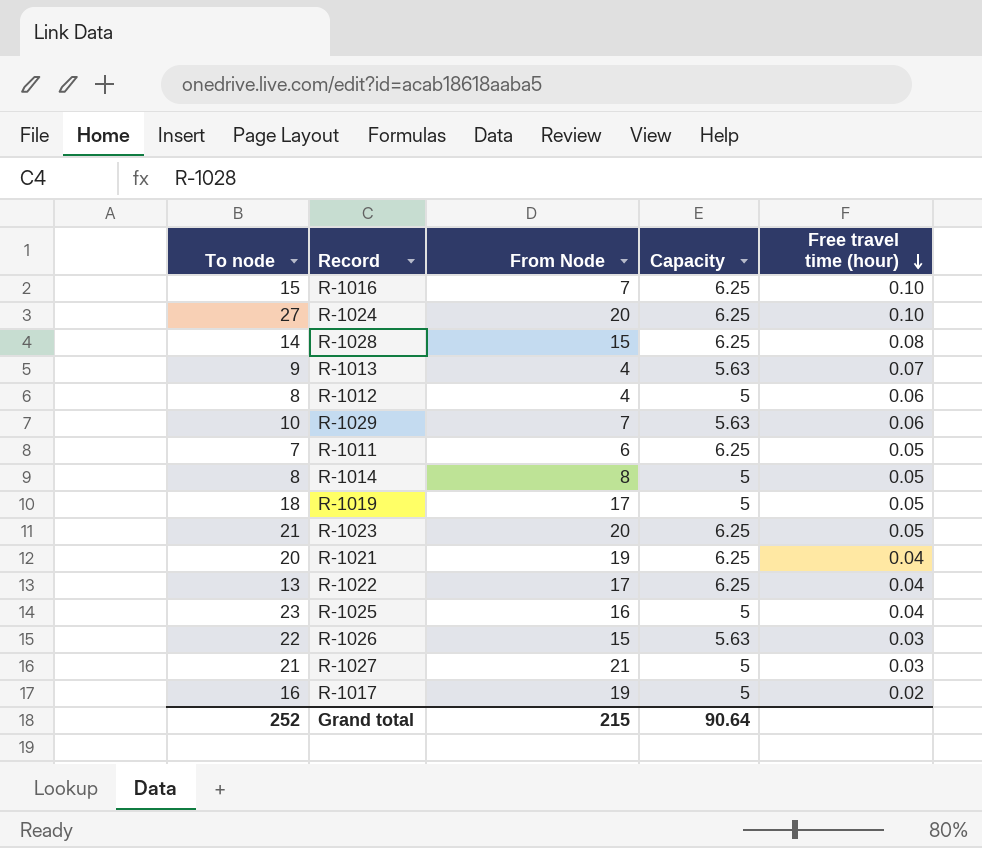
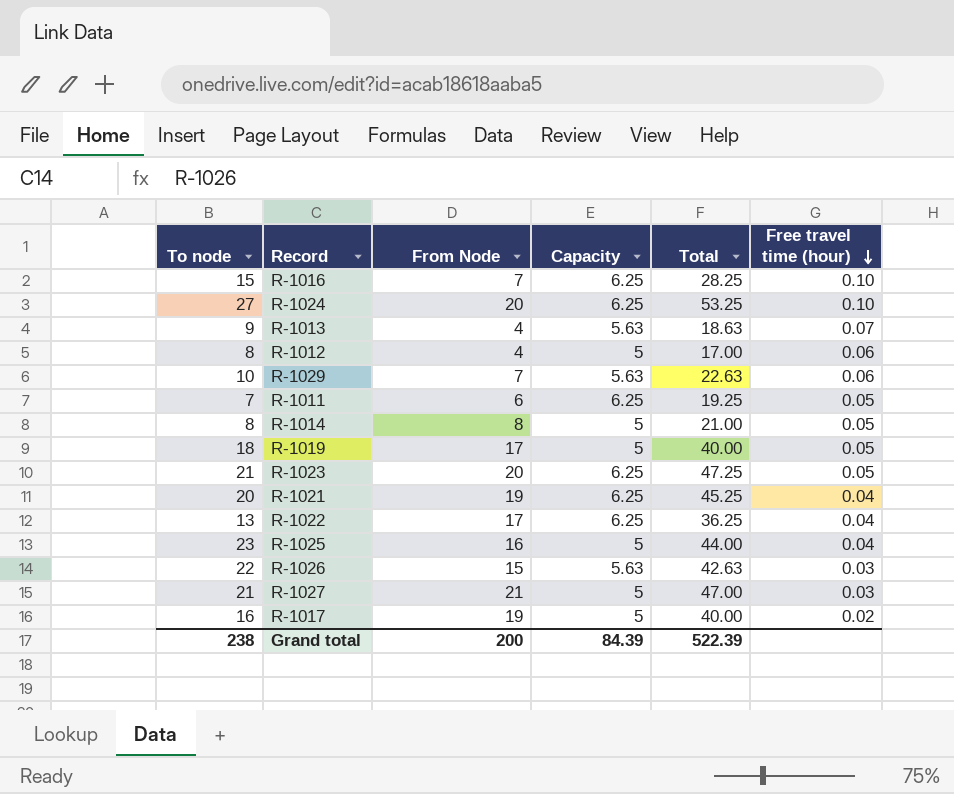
column Total | formula: none -> [To node] + [From Node] + [Capacity]
row R-1028: 14 | 15 | 6.25 | 0.08 -> none
Grand total | To node: 252 -> 238
Grand total | From Node: 215 -> 200
Grand total | Capacity: 90.64 -> 84.39

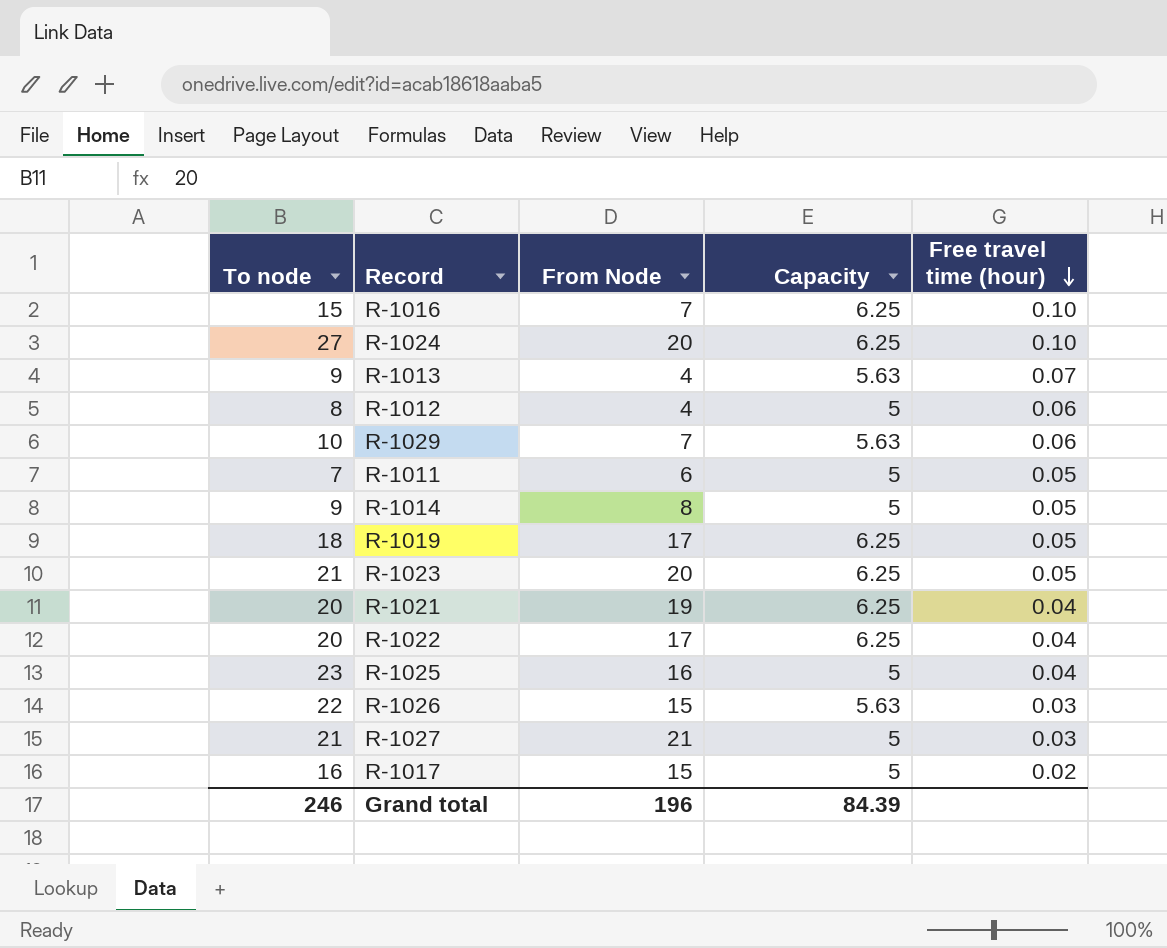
column Total | formula: [To node] + [From Node] + [Capacity] -> none
R-1011 | Capacity: 6.25 -> 5
R-1014 | To node: 8 -> 9
R-1019 | Capacity: 5 -> 6.25
R-1022 | To node: 13 -> 20
R-1017 | From Node: 19 -> 15
Grand total | To node: 238 -> 246
Grand total | From Node: 200 -> 196

